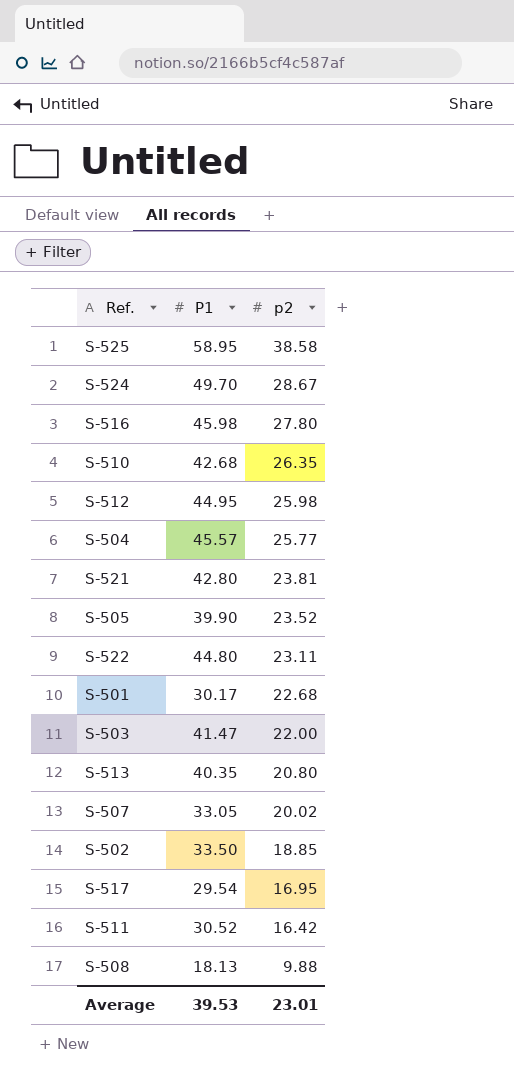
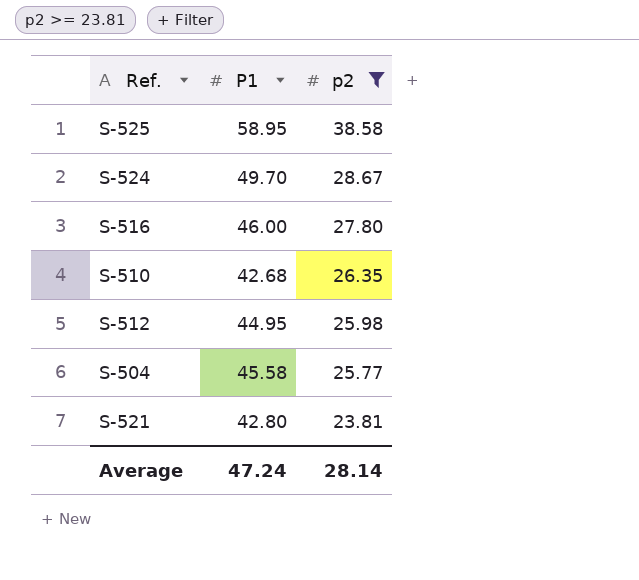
filter: none -> p2 >= 23.81
S-516 | P1: 45.98 -> 46.00
S-504 | P1: 45.57 -> 45.58
Average | P1: 39.53 -> 47.24
Average | p2: 23.01 -> 28.14

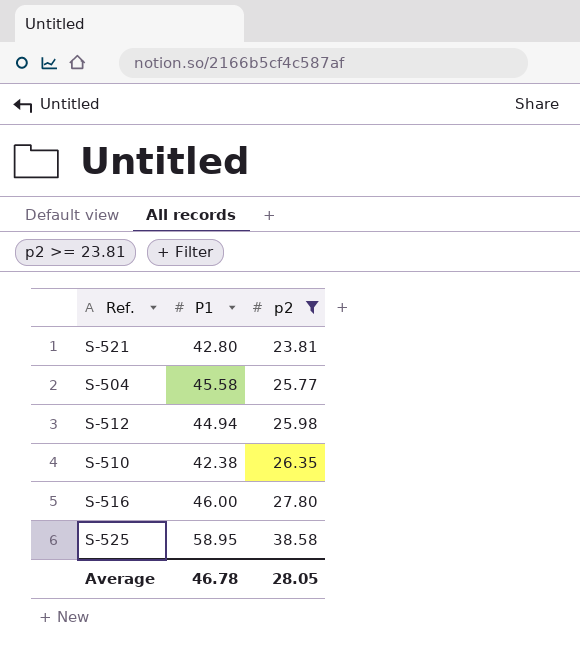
row order: p2 descending -> p2 ascending
row S-524: 49.70 | 28.67 -> none
S-512 | P1: 44.95 -> 44.94
S-510 | P1: 42.68 -> 42.38
Average | P1: 47.24 -> 46.78
Average | p2: 28.14 -> 28.05

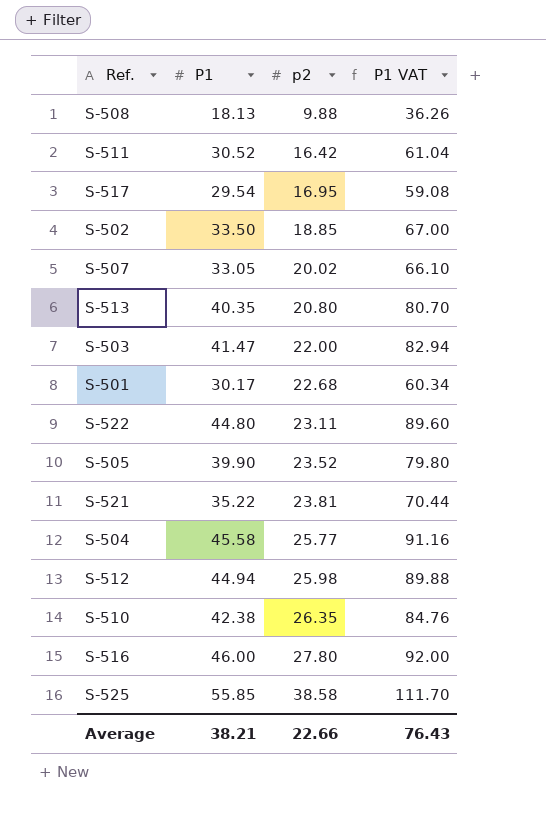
filter: p2 >= 23.81 -> none
column P1 VAT | formula: none -> [P1] * 2
S-521 | P1: 42.80 -> 35.22
S-525 | P1: 58.95 -> 55.85
Average | P1: 46.78 -> 38.21
Average | p2: 28.05 -> 22.66

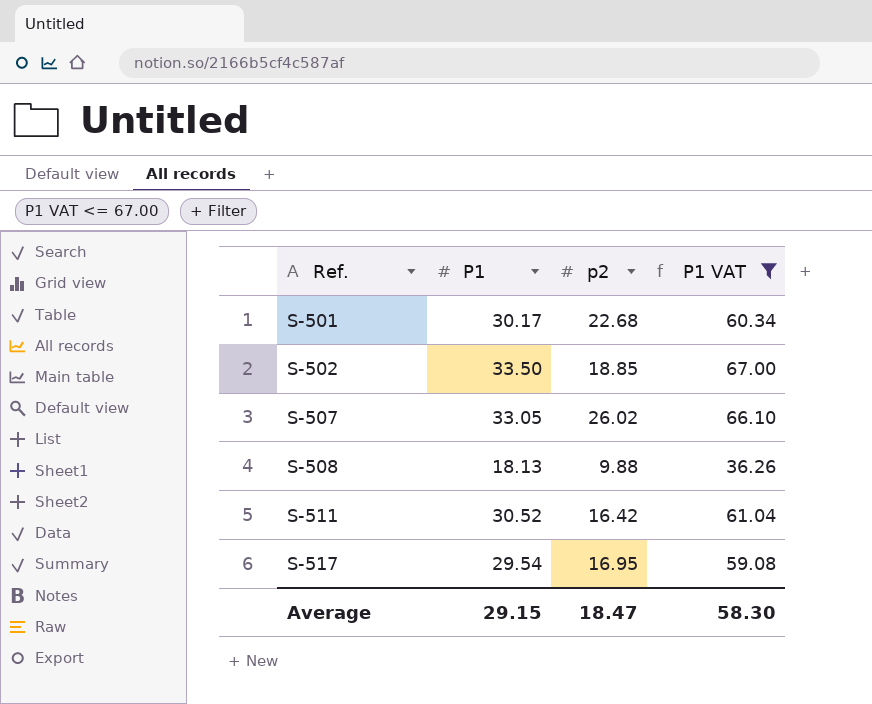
filter: none -> P1 VAT <= 67.00
row order: p2 ascending -> Ref. ascending
S-507 | p2: 20.02 -> 26.02
Average | P1: 38.21 -> 29.15
Average | p2: 22.66 -> 18.47
Average | P1 VAT: 76.43 -> 58.30

